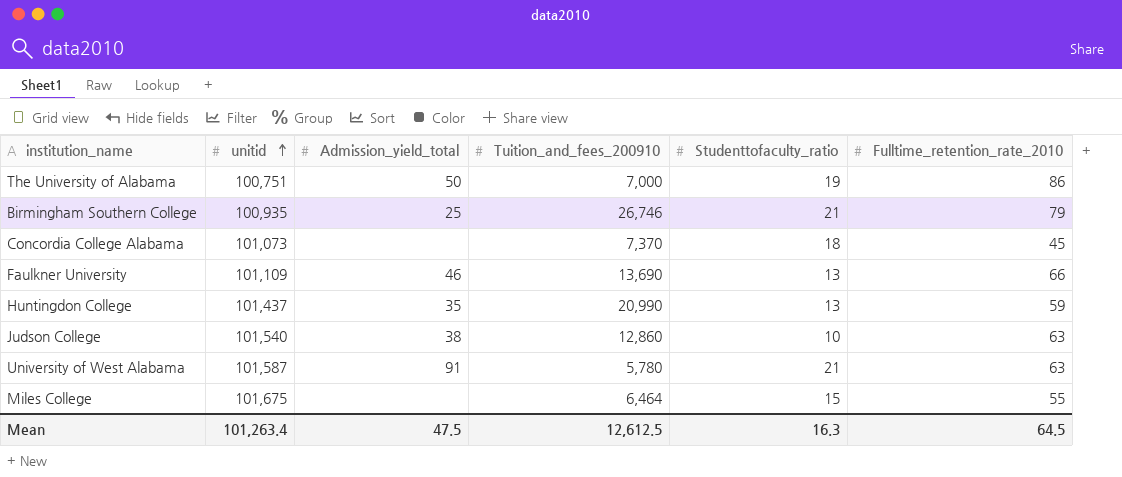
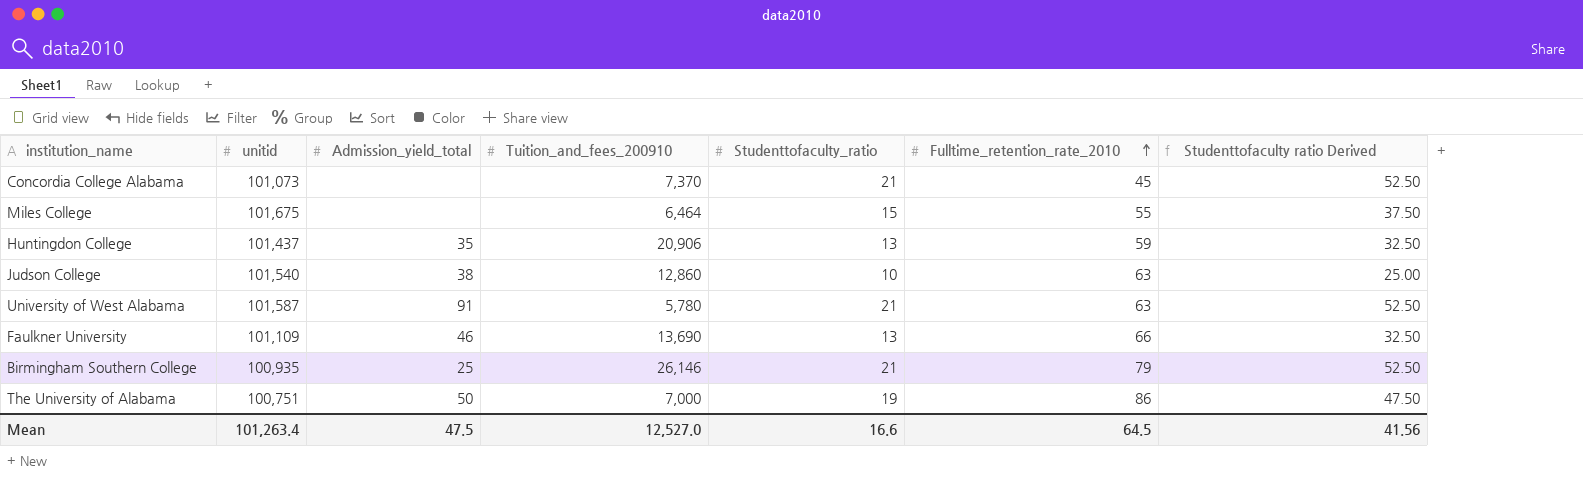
row order: unitid ascending -> Fulltime_retention_rate_2010 ascending
column Studenttofaculty ratio Derived | formula: none -> [Studenttofaculty_ratio] * 2.5
Concordia College Alabama | Studenttofaculty_ratio: 18 -> 21
Huntingdon College | Tuition_and_fees_200910: 20,990 -> 20,906
Birmingham Southern College | Tuition_and_fees_200910: 26,746 -> 26,146
Mean | Tuition_and_fees_200910: 12,612.5 -> 12,527.0
Mean | Studenttofaculty_ratio: 16.3 -> 16.6

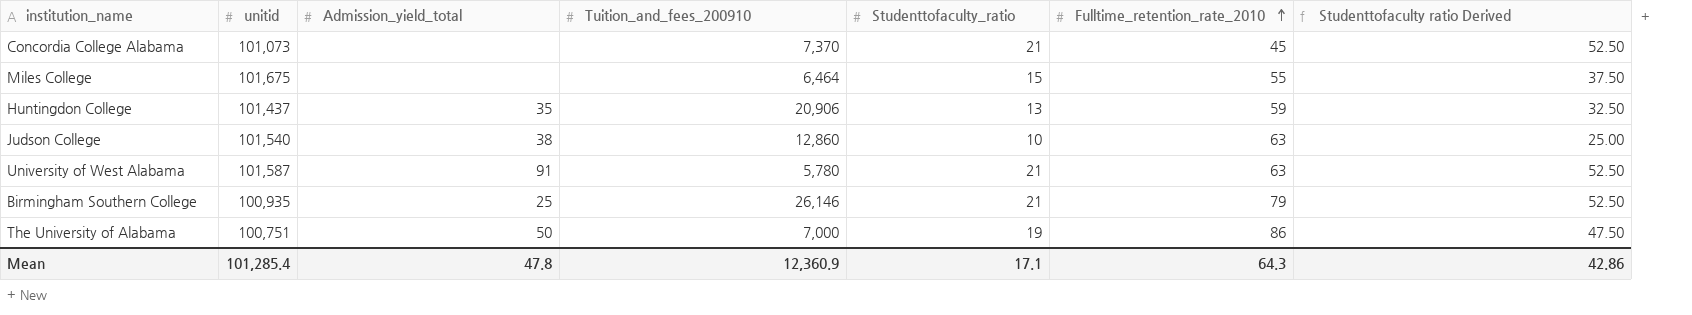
row Faulkner University: 101,109 | 46 | 13,690 | 13 | 66 | 32.50 -> none
Mean | unitid: 101,263.4 -> 101,285.4
Mean | Admission_yield_total: 47.5 -> 47.8
Mean | Tuition_and_fees_200910: 12,527.0 -> 12,360.9
Mean | Studenttofaculty_ratio: 16.6 -> 17.1
Mean | Fulltime_retention_rate_2010: 64.5 -> 64.3
Mean | Studenttofaculty ratio Derived: 41.56 -> 42.86

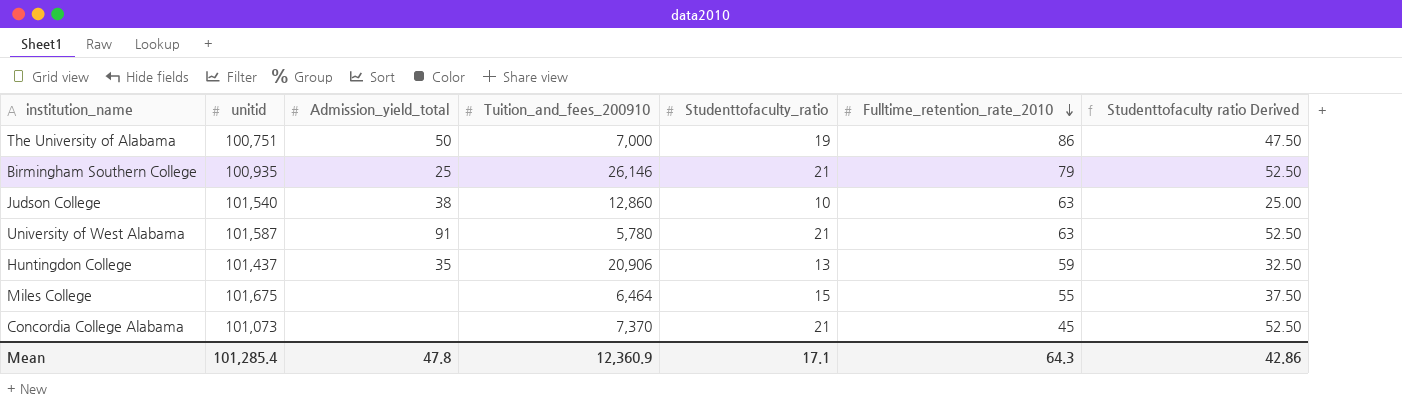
row order: Fulltime_retention_rate_2010 ascending -> Fulltime_retention_rate_2010 descending

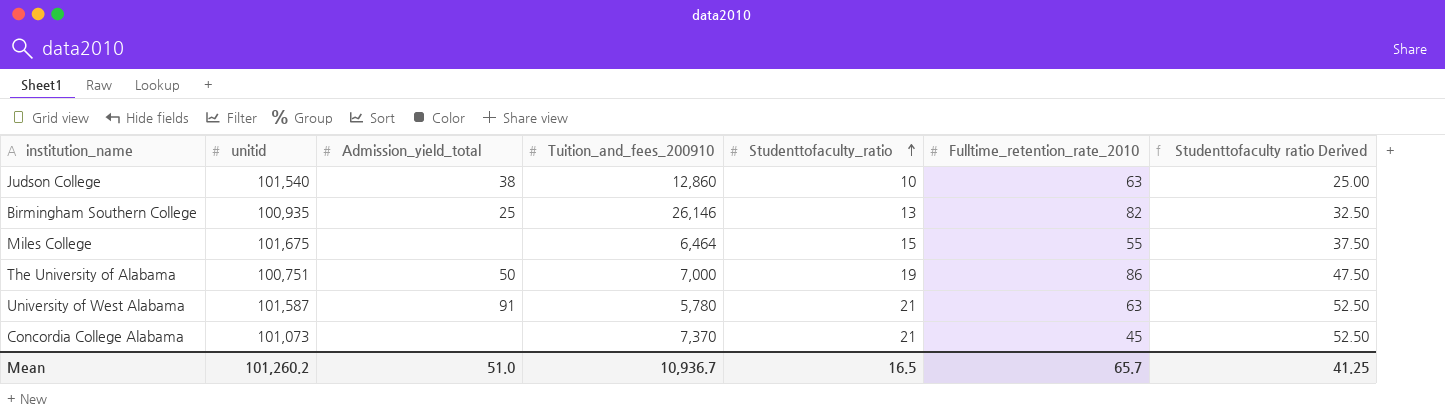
row order: Fulltime_retention_rate_2010 descending -> Studenttofaculty_ratio ascending
row Huntingdon College: 101,437 | 35 | 20,906 | 13 | 59 | 32.50 -> none
Birmingham Southern College | Studenttofaculty_ratio: 21 -> 13
Birmingham Southern College | Fulltime_retention_rate_2010: 79 -> 82
Birmingham Southern College | Studenttofaculty ratio Derived: 52.50 -> 32.50
Mean | unitid: 101,285.4 -> 101,260.2
Mean | Admission_yield_total: 47.8 -> 51.0
Mean | Tuition_and_fees_200910: 12,360.9 -> 10,936.7
Mean | Studenttofaculty_ratio: 17.1 -> 16.5
Mean | Fulltime_retention_rate_2010: 64.3 -> 65.7
Mean | Studenttofaculty ratio Derived: 42.86 -> 41.25

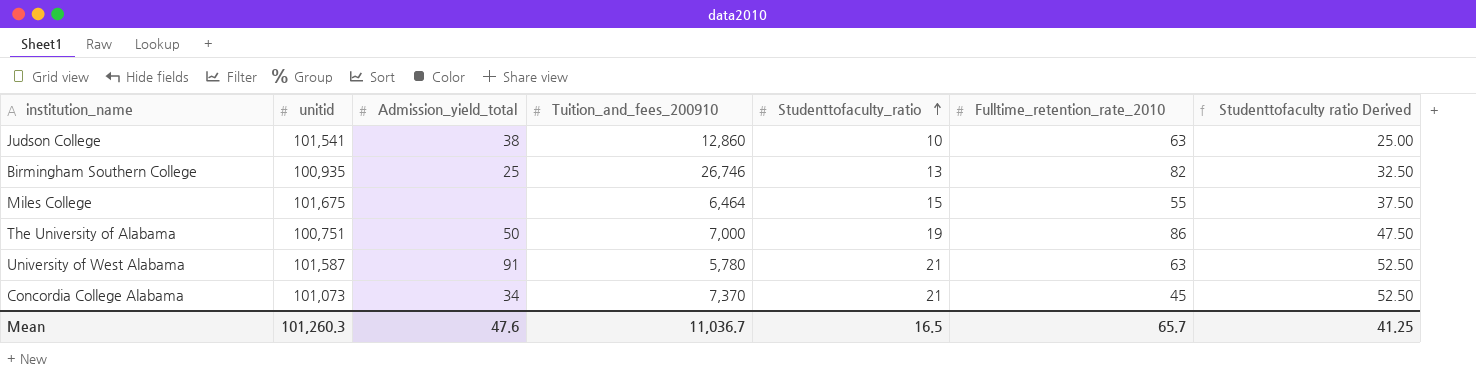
Judson College | unitid: 101,540 -> 101,541
Birmingham Southern College | Tuition_and_fees_200910: 26,146 -> 26,746
Concordia College Alabama | Admission_yield_total: none -> 34
Mean | unitid: 101,260.2 -> 101,260.3
Mean | Admission_yield_total: 51.0 -> 47.6
Mean | Tuition_and_fees_200910: 10,936.7 -> 11,036.7

